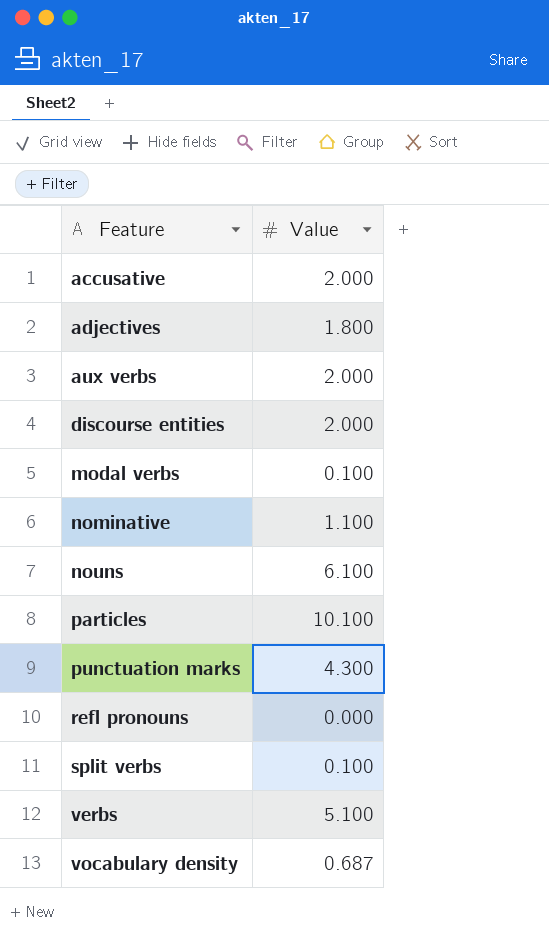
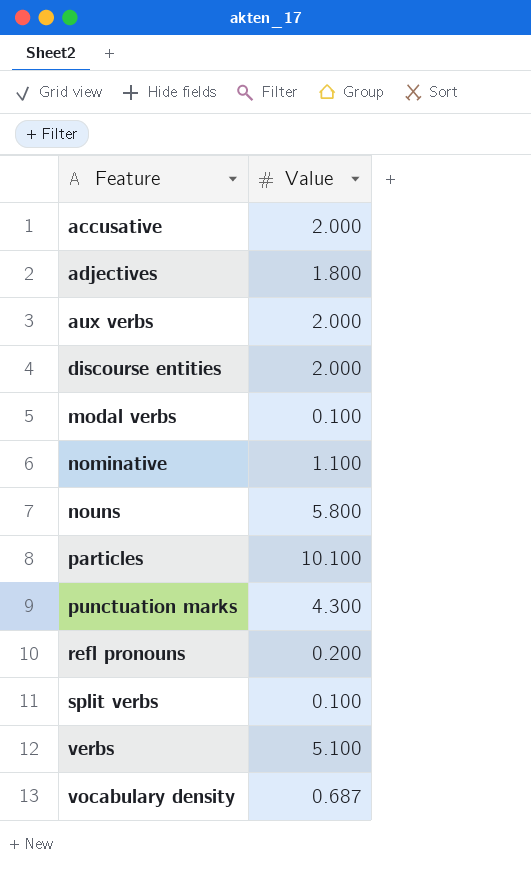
nouns | Value: 6.100 -> 5.800
refl pronouns | Value: 0.000 -> 0.200

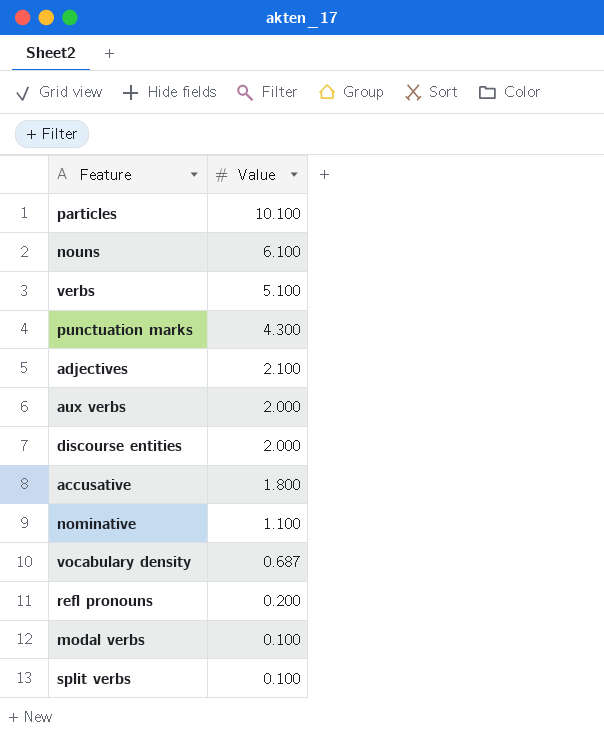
row order: Feature ascending -> Value descending
nouns | Value: 5.800 -> 6.100
adjectives | Value: 1.800 -> 2.100
accusative | Value: 2.000 -> 1.800

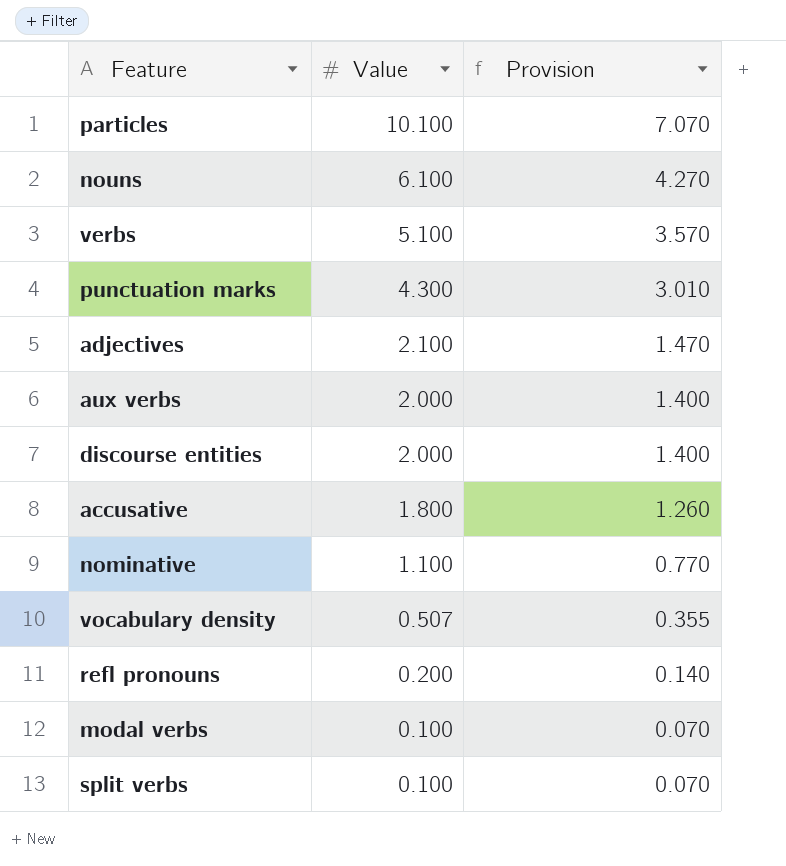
column Provision | formula: none -> [Value] * 0.7
vocabulary density | Value: 0.687 -> 0.507

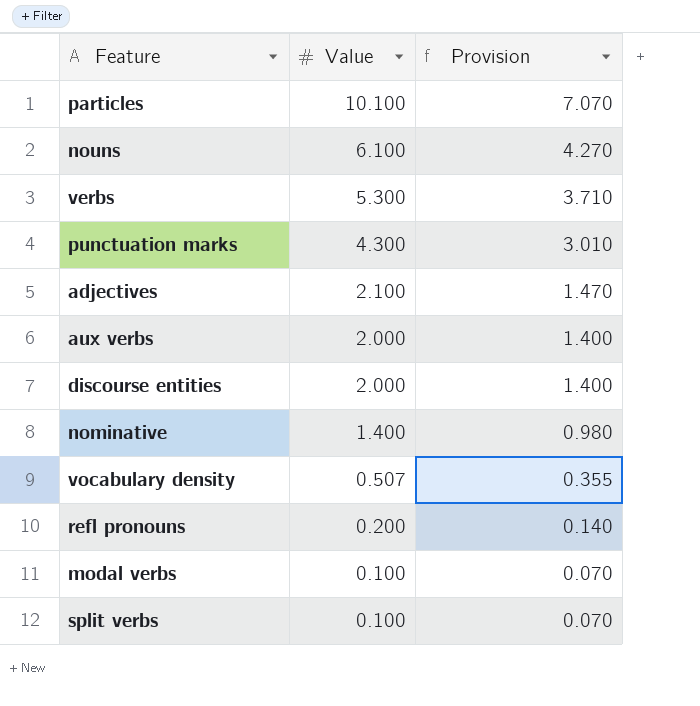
row accusative: 1.800 | 1.260 -> none
verbs | Value: 5.100 -> 5.300
verbs | Provision: 3.570 -> 3.710
nominative | Value: 1.100 -> 1.400
nominative | Provision: 0.770 -> 0.980

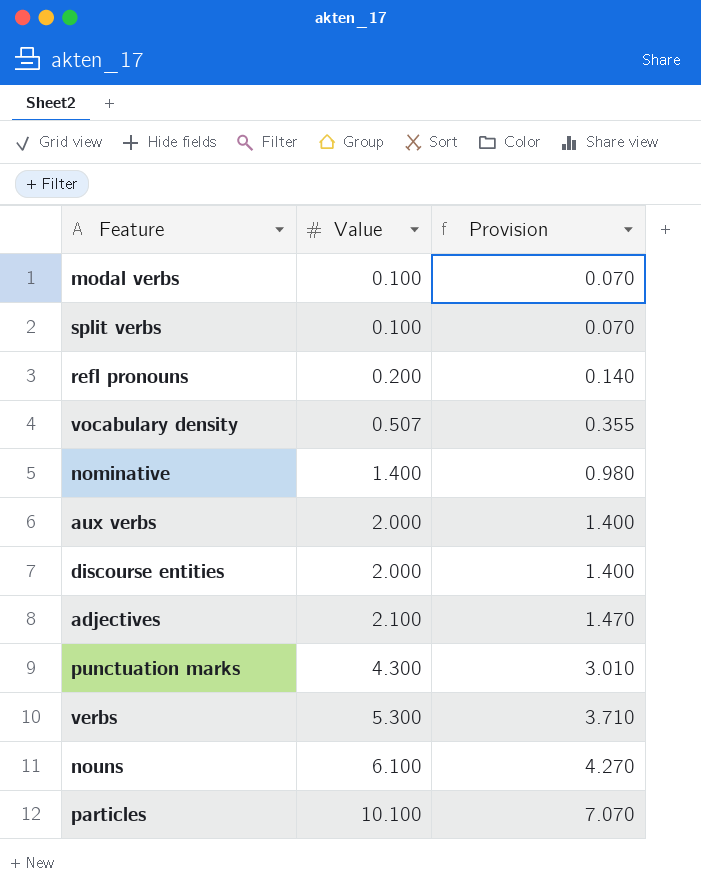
row order: Value descending -> Value ascending

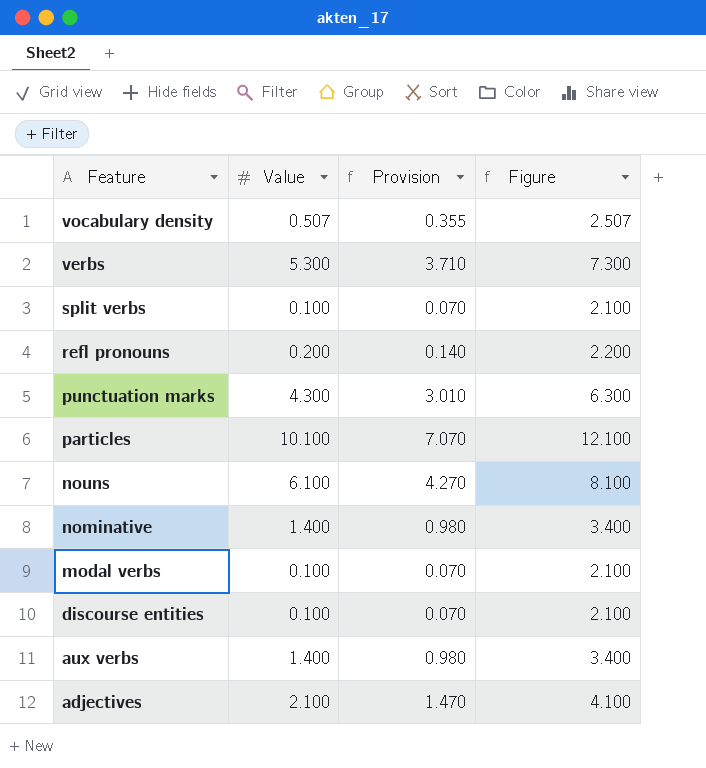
row order: Value ascending -> Feature descending
column Figure | formula: none -> [Value] + 2
discourse entities | Value: 2.000 -> 0.100
discourse entities | Provision: 1.400 -> 0.070
aux verbs | Value: 2.000 -> 1.400
aux verbs | Provision: 1.400 -> 0.980

